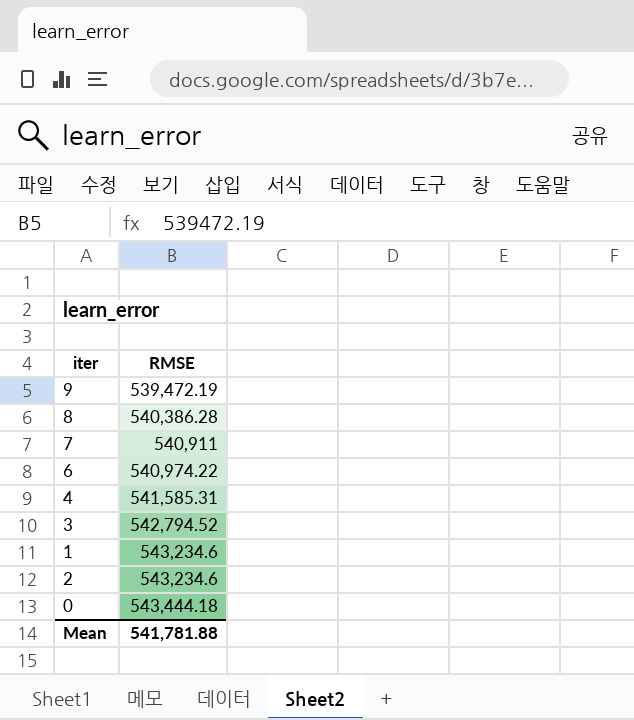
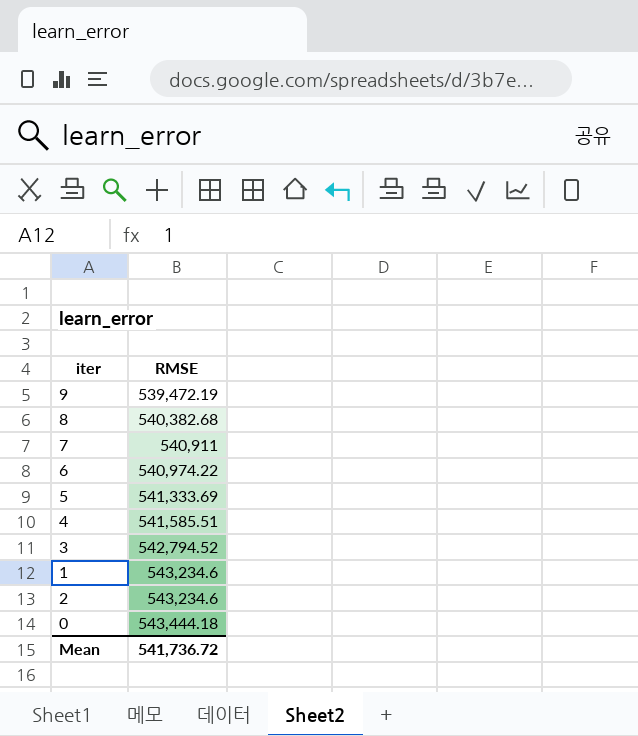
8 | RMSE: 540,386.28 -> 540,382.68
row 5: none -> 541,333.69
4 | RMSE: 541,585.31 -> 541,585.51
Mean | RMSE: 541,781.88 -> 541,736.72

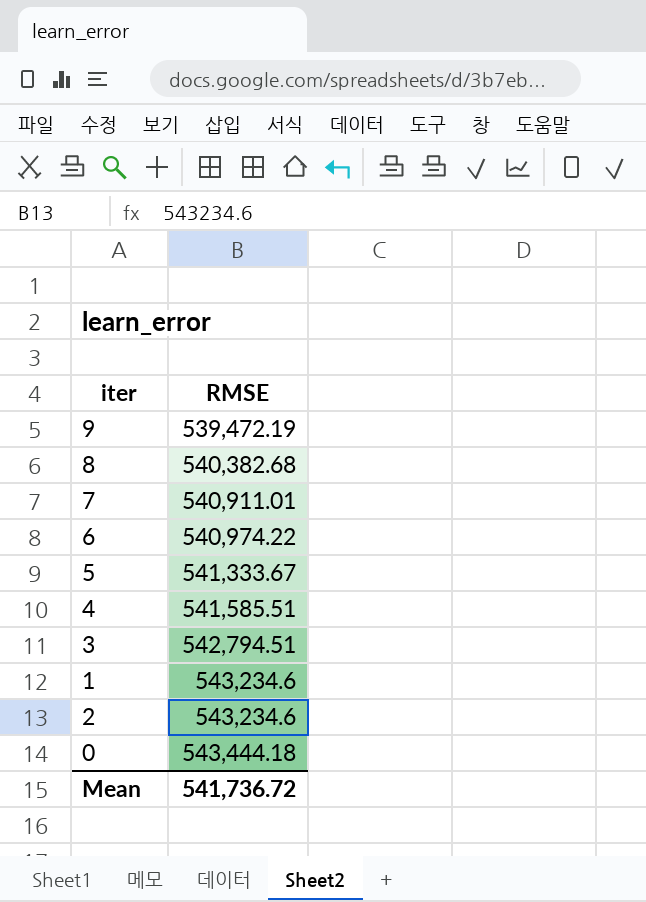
7 | RMSE: 540,911 -> 540,911.01
5 | RMSE: 541,333.69 -> 541,333.67
3 | RMSE: 542,794.52 -> 542,794.51

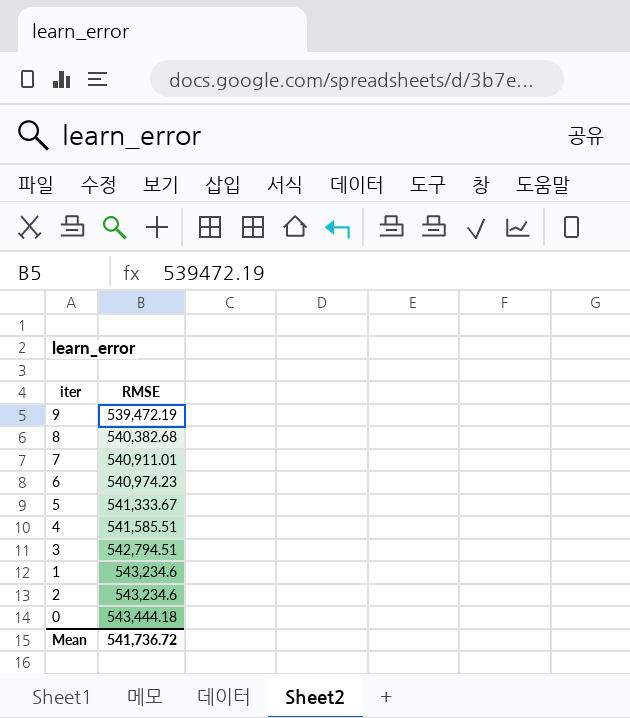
6 | RMSE: 540,974.22 -> 540,974.23

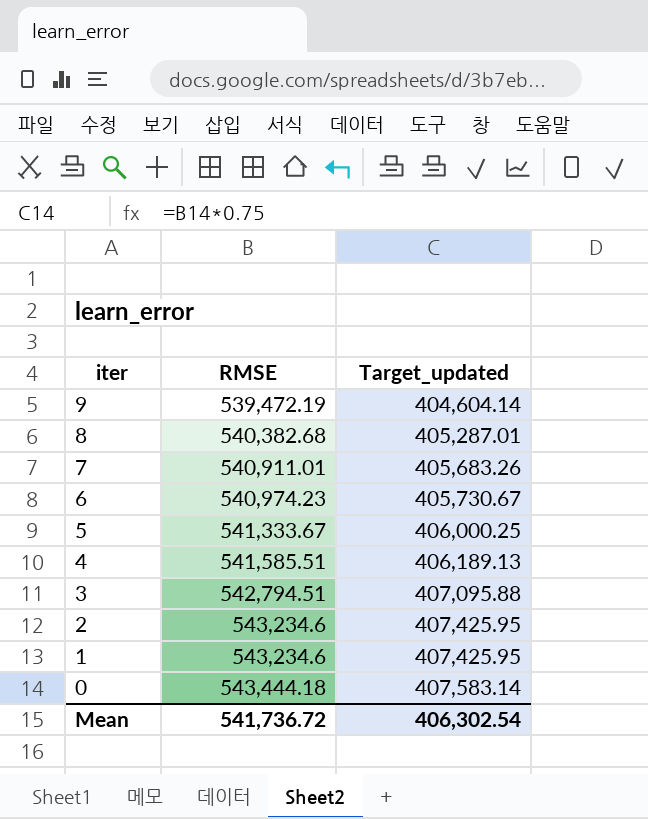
row order: RMSE ascending -> iter descending
column Target_updated | formula: none -> [RMSE] * 0.75

